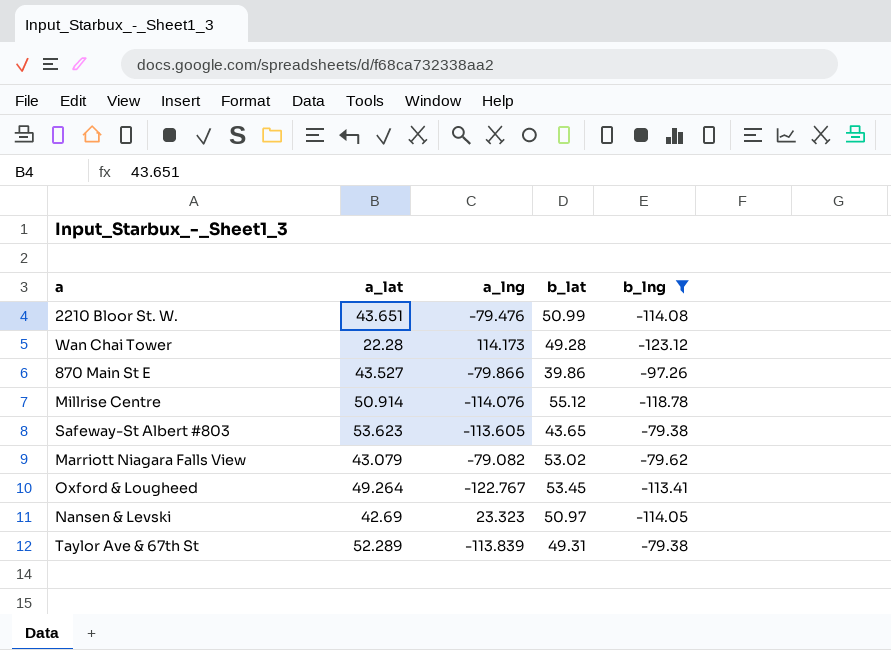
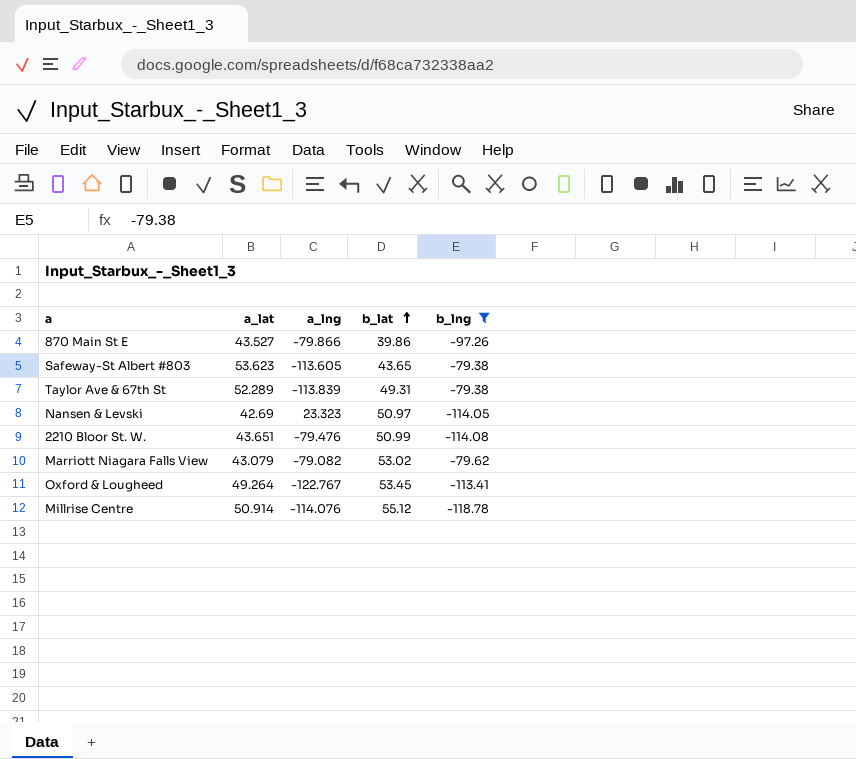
row order: none -> b_lat ascending
row Wan Chai Tower: 22.28 | 114.173 | 49.28 | -123.12 -> none

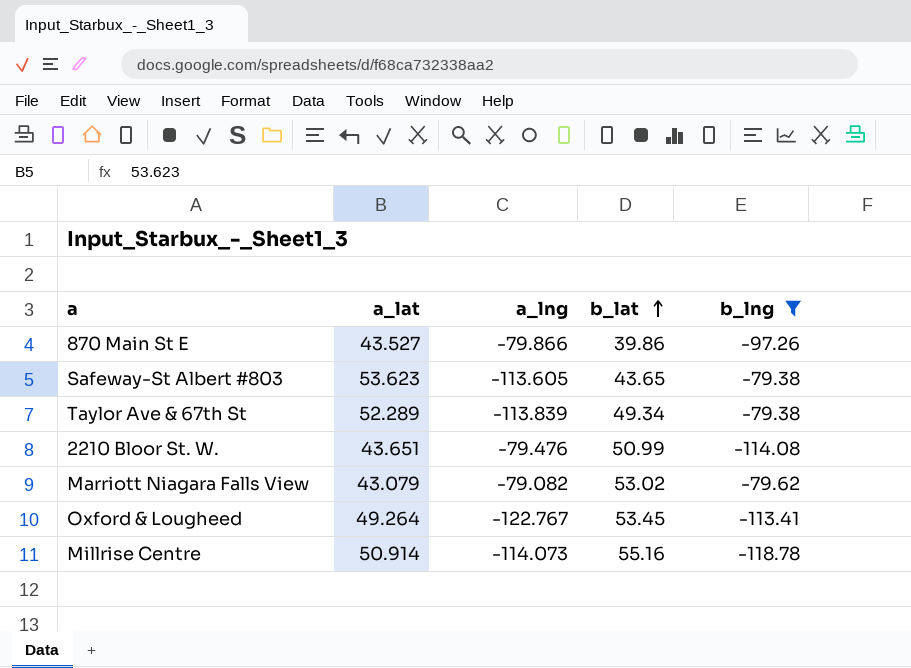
row Nansen & Levski: 42.69 | 23.323 | 50.97 | -114.05 -> none
Taylor Ave & 67th St | b_lat: 49.31 -> 49.34
Millrise Centre | a_lng: -114.076 -> -114.073
Millrise Centre | b_lat: 55.12 -> 55.16

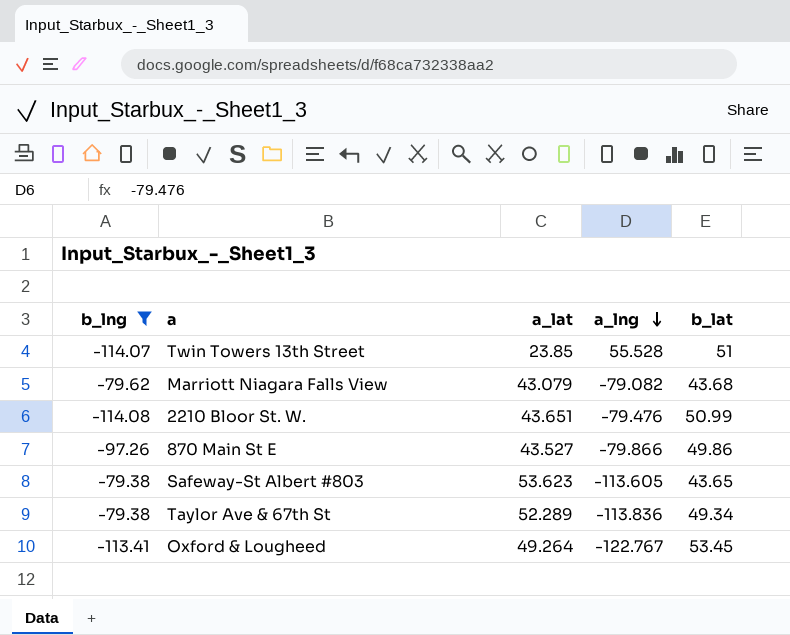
row order: b_lat ascending -> a_lng descending
column b_lng | position: 5 -> 1
row Millrise Centre: 50.914 | -114.073 | 55.16 | -118.78 -> none
row Twin Towers 13th Street: none -> -114.07 | 23.85 | 55.528 | 51
Marriott Niagara Falls View | b_lat: 53.02 -> 43.68
870 Main St E | b_lat: 39.86 -> 49.86
Taylor Ave & 67th St | a_lng: -113.839 -> -113.836

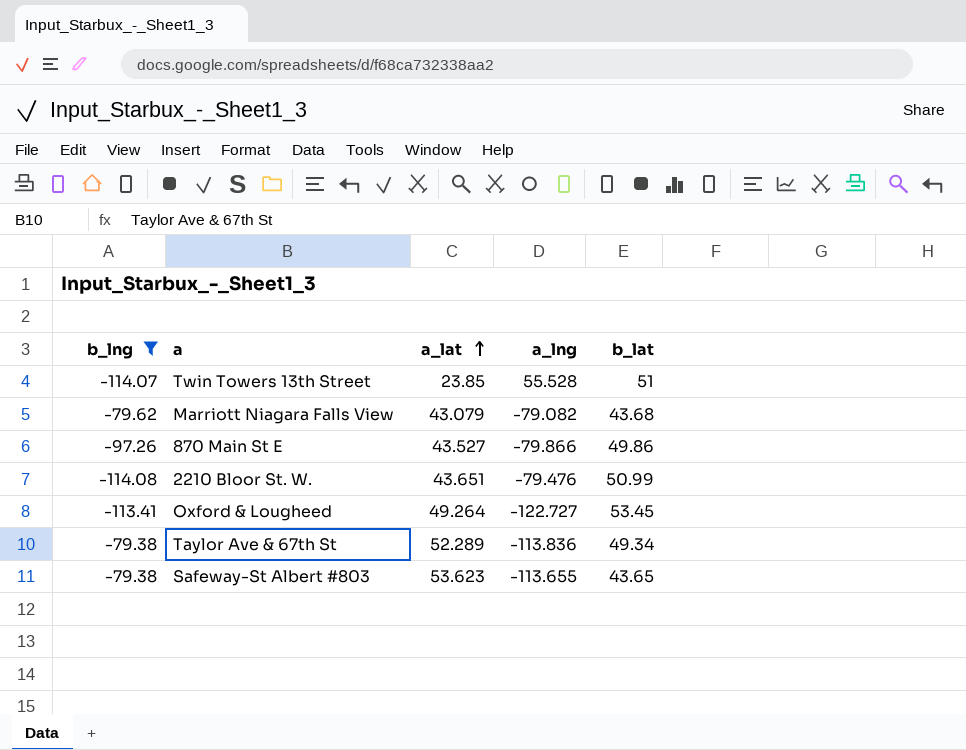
row order: a_lng descending -> a_lat ascending
Oxford & Lougheed | a_lng: -122.767 -> -122.727
Safeway-St Albert #803 | a_lng: -113.605 -> -113.655

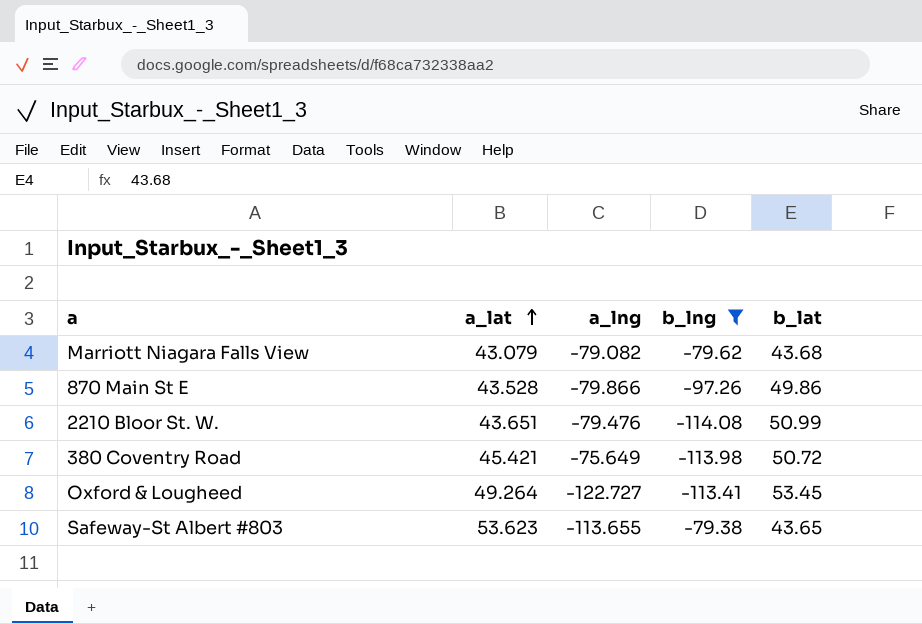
column b_lng | position: 1 -> 4
row Twin Towers 13th Street: -114.07 | 23.85 | 55.528 | 51 -> none
row Taylor Ave & 67th St: -79.38 | 52.289 | -113.836 | 49.34 -> none
870 Main St E | a_lat: 43.527 -> 43.528
row 380 Coventry Road: none -> 45.421 | -75.649 | -113.98 | 50.72

